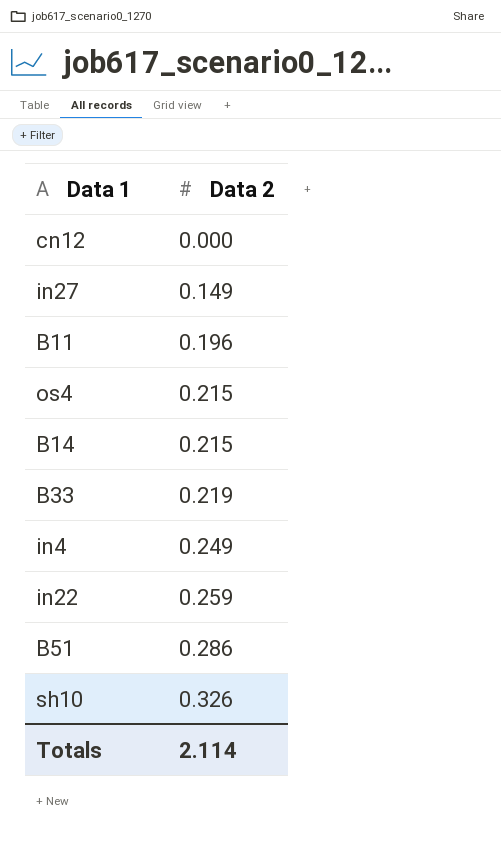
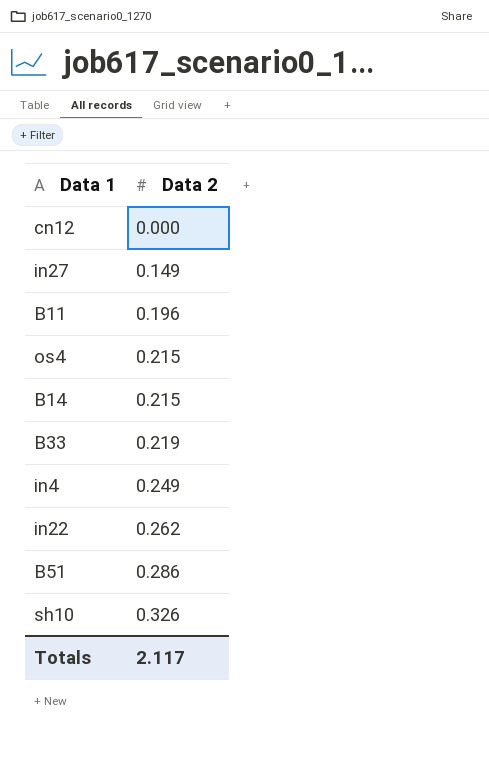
in22 | Data 2: 0.259 -> 0.262
Totals | Data 2: 2.114 -> 2.117

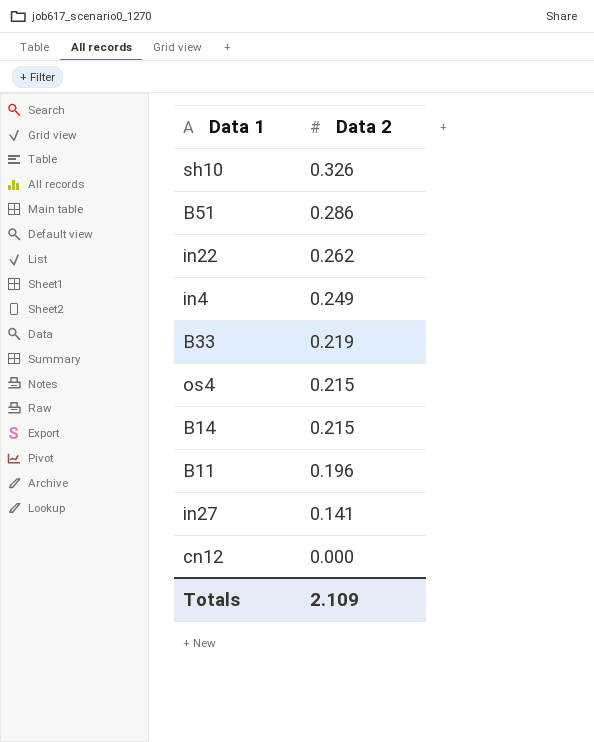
row order: Data 2 ascending -> Data 2 descending
in27 | Data 2: 0.149 -> 0.141
Totals | Data 2: 2.117 -> 2.109

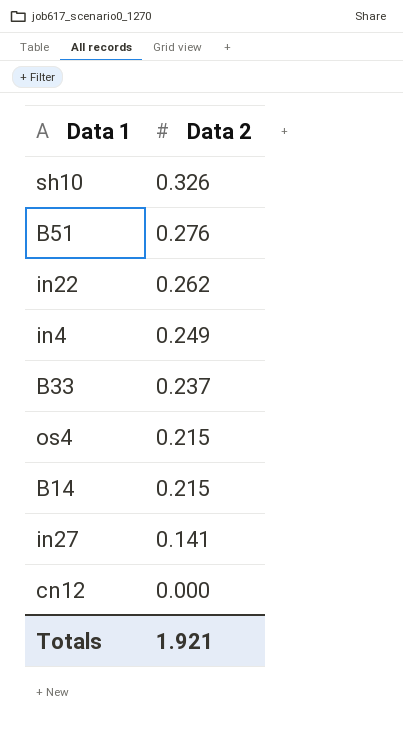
row B11: 0.196 -> none
B51 | Data 2: 0.286 -> 0.276
B33 | Data 2: 0.219 -> 0.237
Totals | Data 2: 2.109 -> 1.921

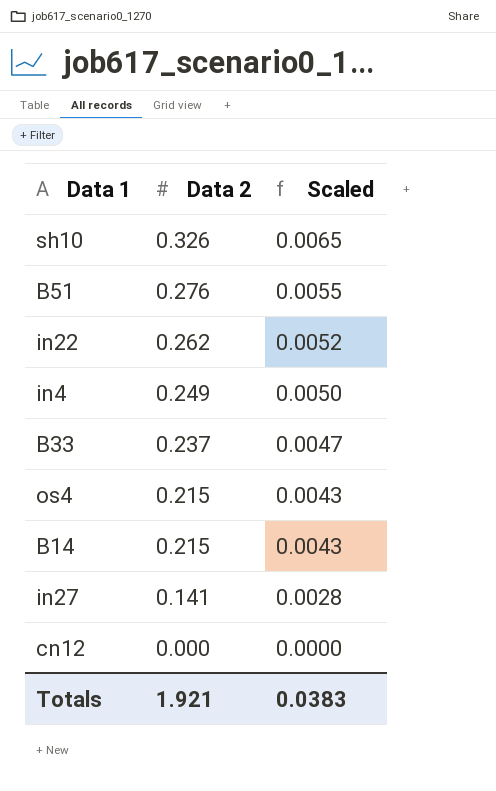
column Scaled | formula: none -> [Data 2] * 0.02

